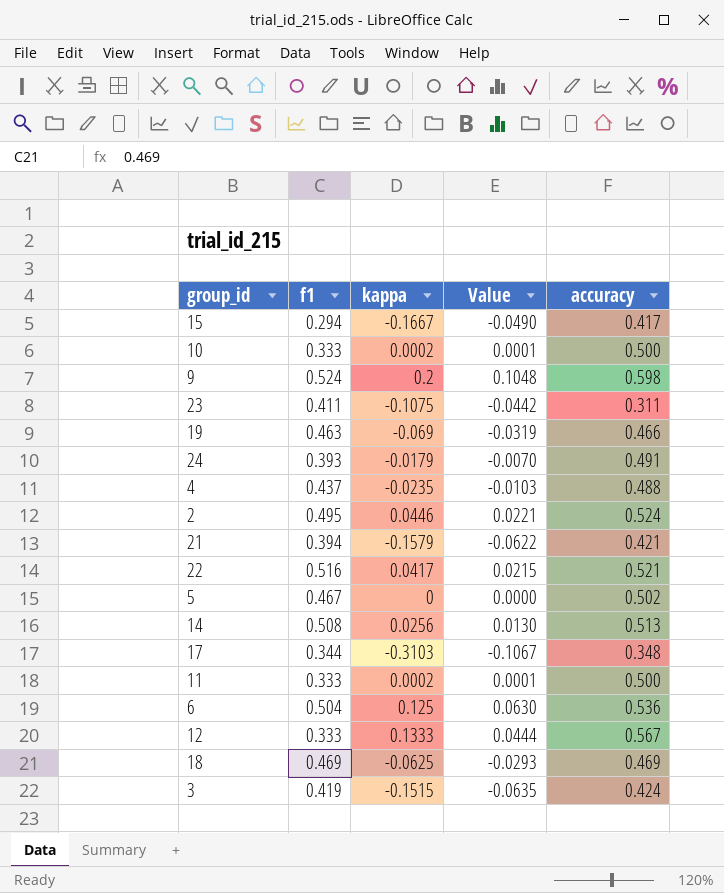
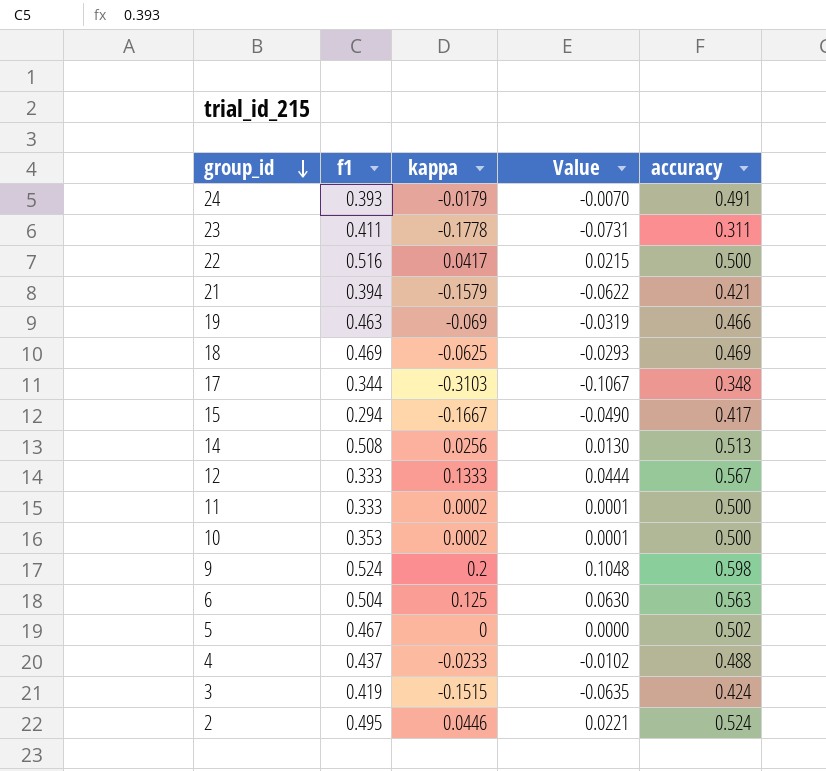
row order: none -> group_id descending
23 | kappa: -0.1075 -> -0.1778
23 | Value: -0.0442 -> -0.0731
22 | accuracy: 0.521 -> 0.500
10 | f1: 0.333 -> 0.353
6 | accuracy: 0.536 -> 0.563
4 | kappa: -0.0235 -> -0.0233
4 | Value: -0.0103 -> -0.0102

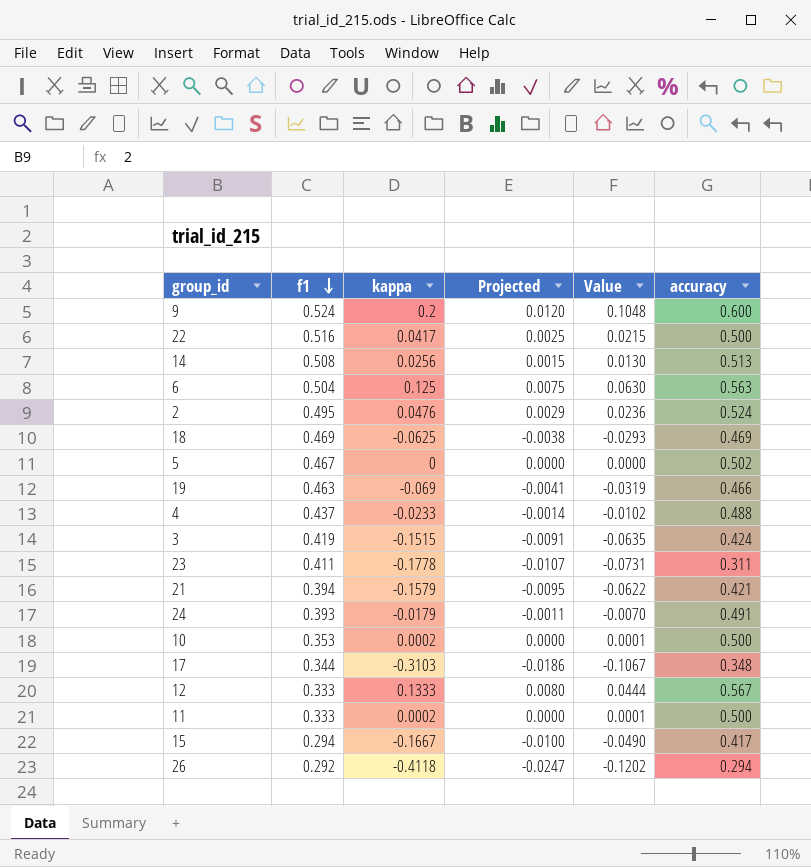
row order: group_id descending -> f1 descending
column Projected | formula: none -> [kappa] * 0.06
9 | accuracy: 0.598 -> 0.600
2 | kappa: 0.0446 -> 0.0476
2 | Value: 0.0221 -> 0.0236
row 26: none -> 0.292 | -0.4118 | -0.0247 | -0.1202 | 0.294

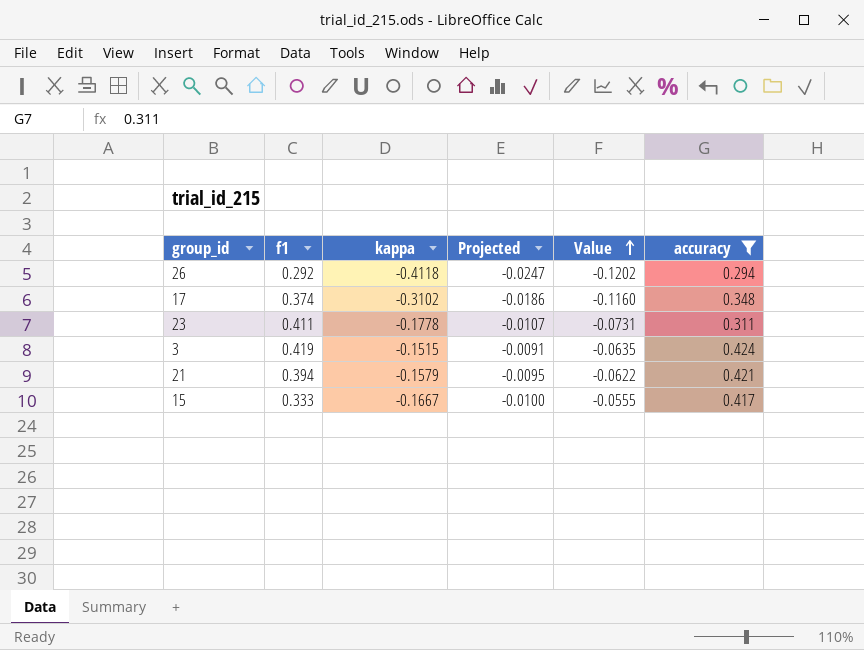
filter: none -> accuracy <= 0.424
row order: f1 descending -> Value ascending
17 | f1: 0.344 -> 0.374
17 | kappa: -0.3103 -> -0.3102
17 | Value: -0.1067 -> -0.1160
15 | f1: 0.294 -> 0.333
15 | Value: -0.0490 -> -0.0555

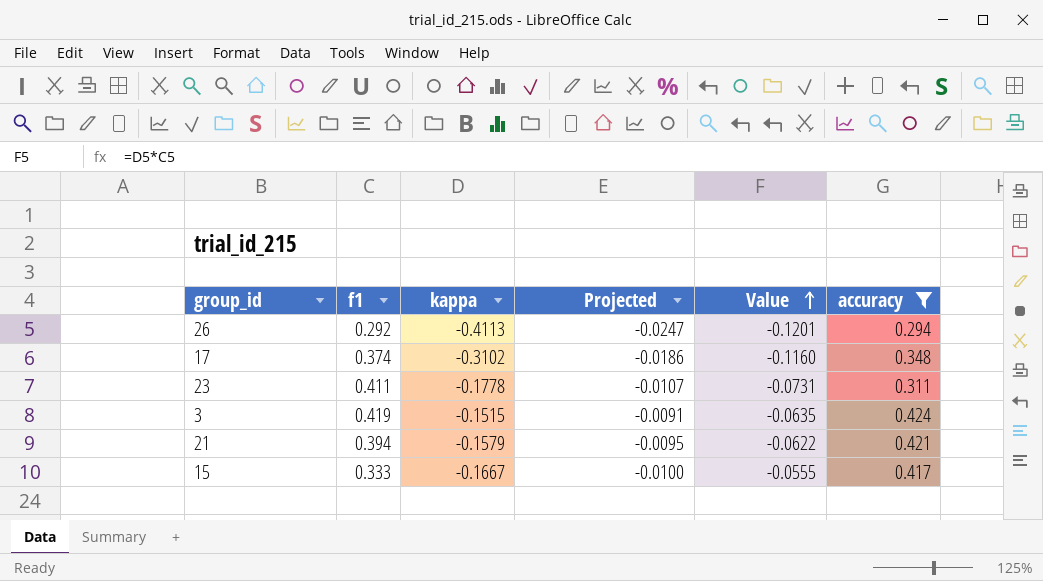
26 | kappa: -0.4118 -> -0.4113
26 | Value: -0.1202 -> -0.1201

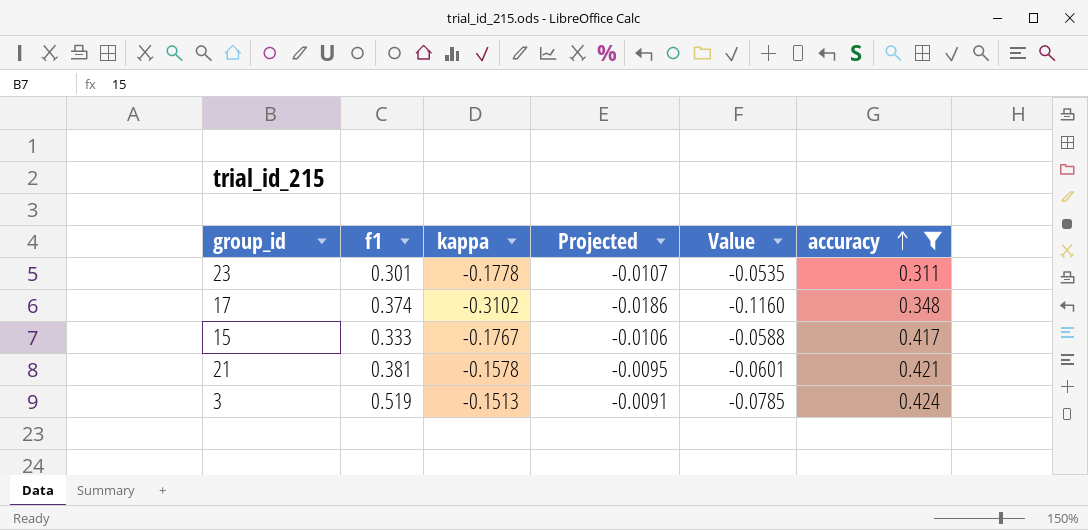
row order: Value ascending -> accuracy ascending
row 26: 0.292 | -0.4113 | -0.0247 | -0.1201 | 0.294 -> none
23 | f1: 0.411 -> 0.301
23 | Value: -0.0731 -> -0.0535
15 | kappa: -0.1667 -> -0.1767
15 | Projected: -0.0100 -> -0.0106
15 | Value: -0.0555 -> -0.0588
21 | f1: 0.394 -> 0.381
21 | kappa: -0.1579 -> -0.1578
21 | Value: -0.0622 -> -0.0601
3 | f1: 0.419 -> 0.519
3 | kappa: -0.1515 -> -0.1513
3 | Value: -0.0635 -> -0.0785

